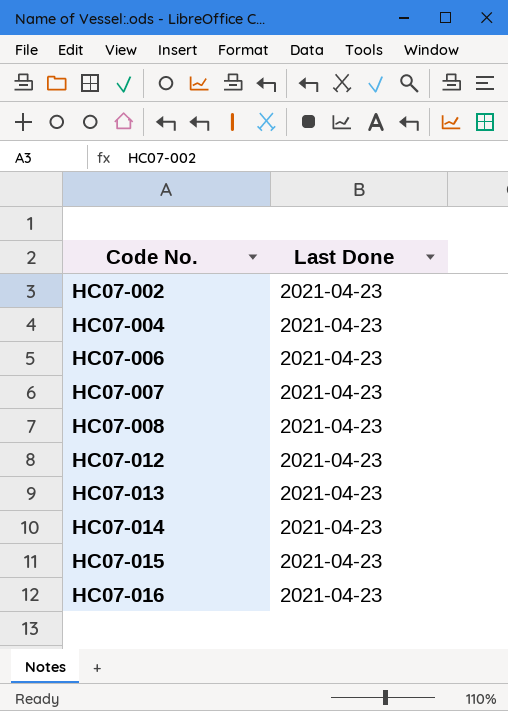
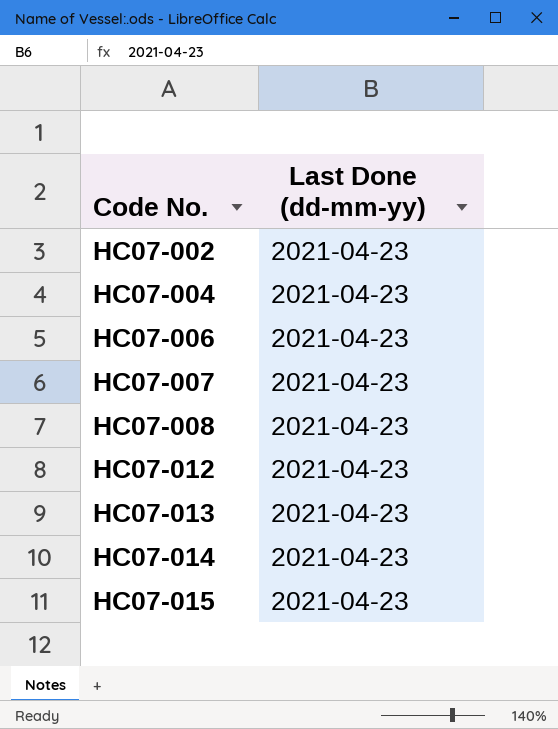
column name: Last Done -> Last Done (dd-mm-yy)
row HC07-016: 2021-04-23 -> none

